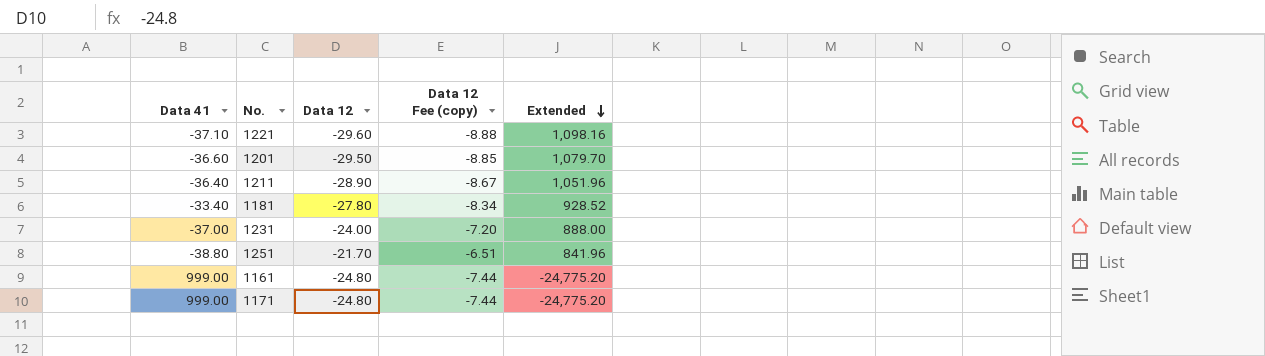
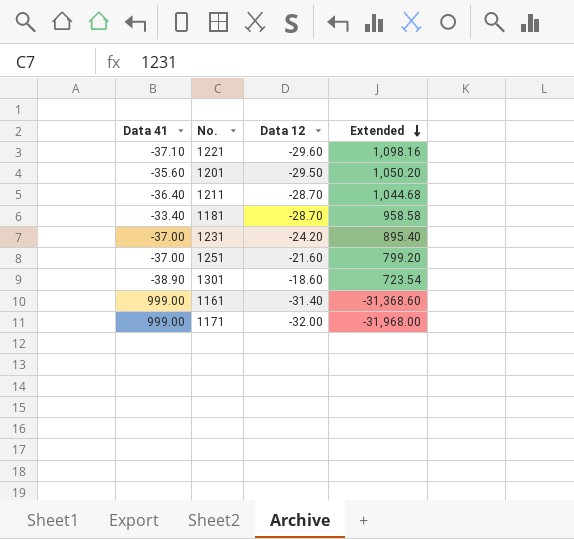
column Data 12 Fee (copy) | formula: [Data 12] * 0.3 -> none
1201 | Data 41: -36.60 -> -35.60
1201 | Extended: 1,079.70 -> 1,050.20
1211 | Data 12: -28.90 -> -28.70
1211 | Extended: 1,051.96 -> 1,044.68
1181 | Data 12: -27.80 -> -28.70
1181 | Extended: 928.52 -> 958.58
1231 | Data 12: -24.00 -> -24.20
1231 | Extended: 888.00 -> 895.40
1251 | Data 41: -38.80 -> -37.00
1251 | Data 12: -21.70 -> -21.60
1251 | Extended: 841.96 -> 799.20
row 1301: none -> -38.90 | -18.60 | 723.54
1161 | Data 12: -24.80 -> -31.40
1161 | Extended: -24,775.20 -> -31,368.60
1171 | Data 12: -24.80 -> -32.00
1171 | Extended: -24,775.20 -> -31,968.00

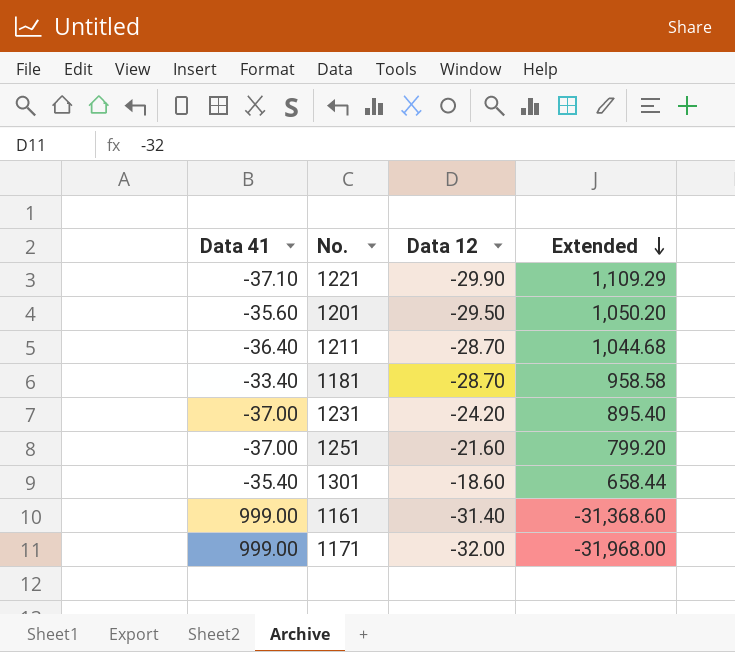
1221 | Data 12: -29.60 -> -29.90
1221 | Extended: 1,098.16 -> 1,109.29
1301 | Data 41: -38.90 -> -35.40
1301 | Extended: 723.54 -> 658.44

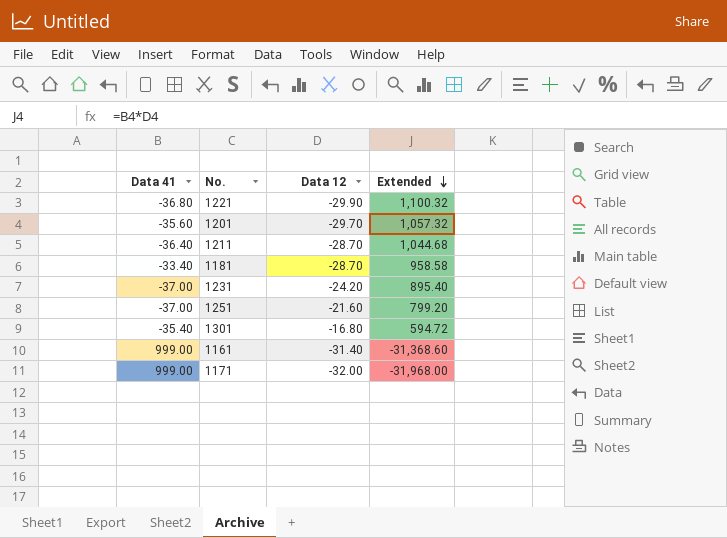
1221 | Data 41: -37.10 -> -36.80
1221 | Extended: 1,109.29 -> 1,100.32
1201 | Data 12: -29.50 -> -29.70
1201 | Extended: 1,050.20 -> 1,057.32
1301 | Data 12: -18.60 -> -16.80
1301 | Extended: 658.44 -> 594.72

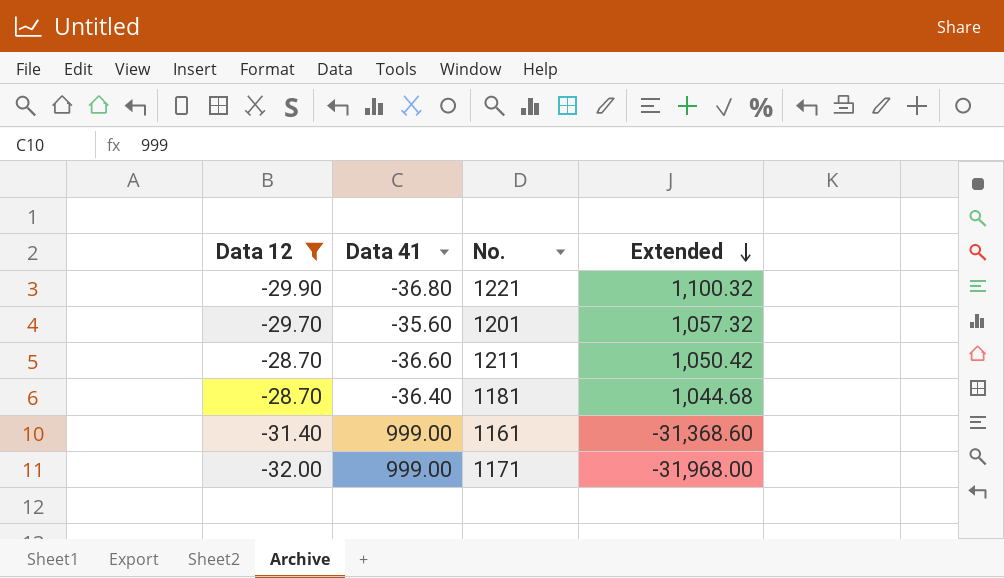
filter: none -> Data 12 <= -28.70
column Data 12 | position: 3 -> 1
1211 | Data 41: -36.40 -> -36.60
1211 | Extended: 1,044.68 -> 1,050.42
1181 | Data 41: -33.40 -> -36.40
1181 | Extended: 958.58 -> 1,044.68

